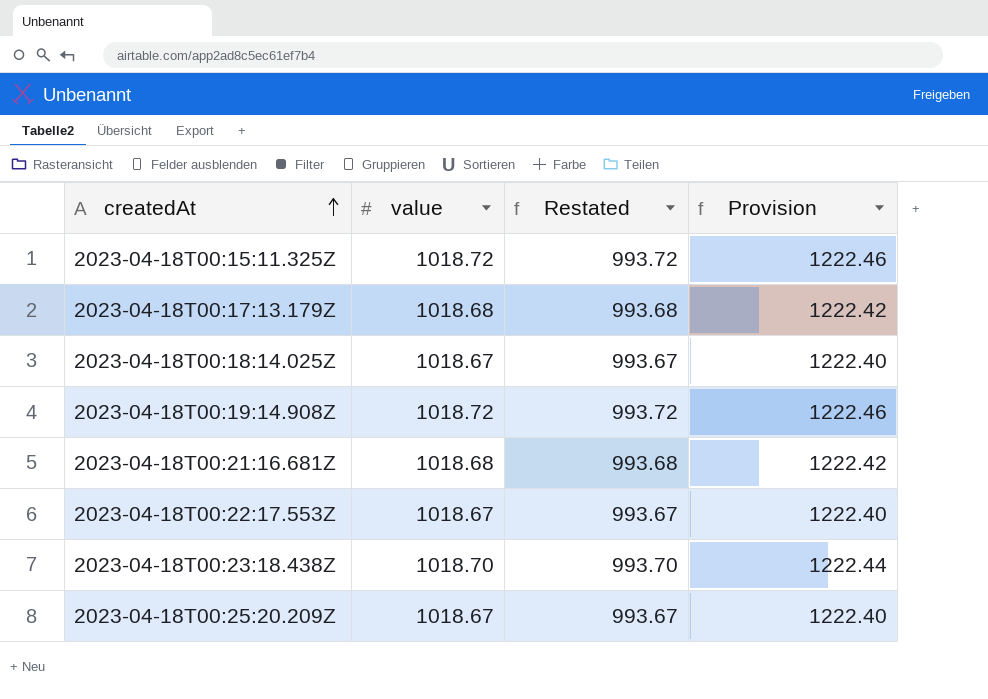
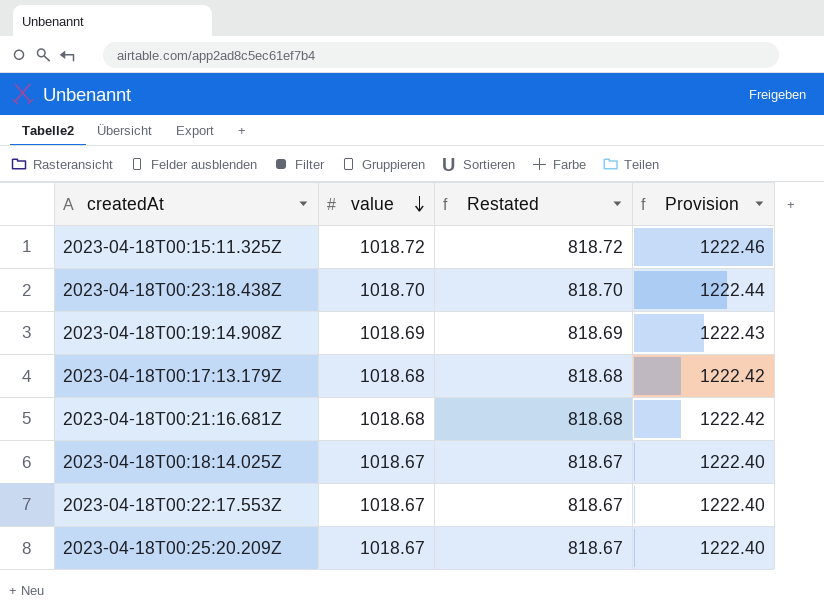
row order: createdAt ascending -> value descending
column Restated | formula: [value] - 25 -> [value] - 200
2023-04-18T00:19:14.908Z | value: 1018.72 -> 1018.69
2023-04-18T00:19:14.908Z | Provision: 1222.46 -> 1222.43

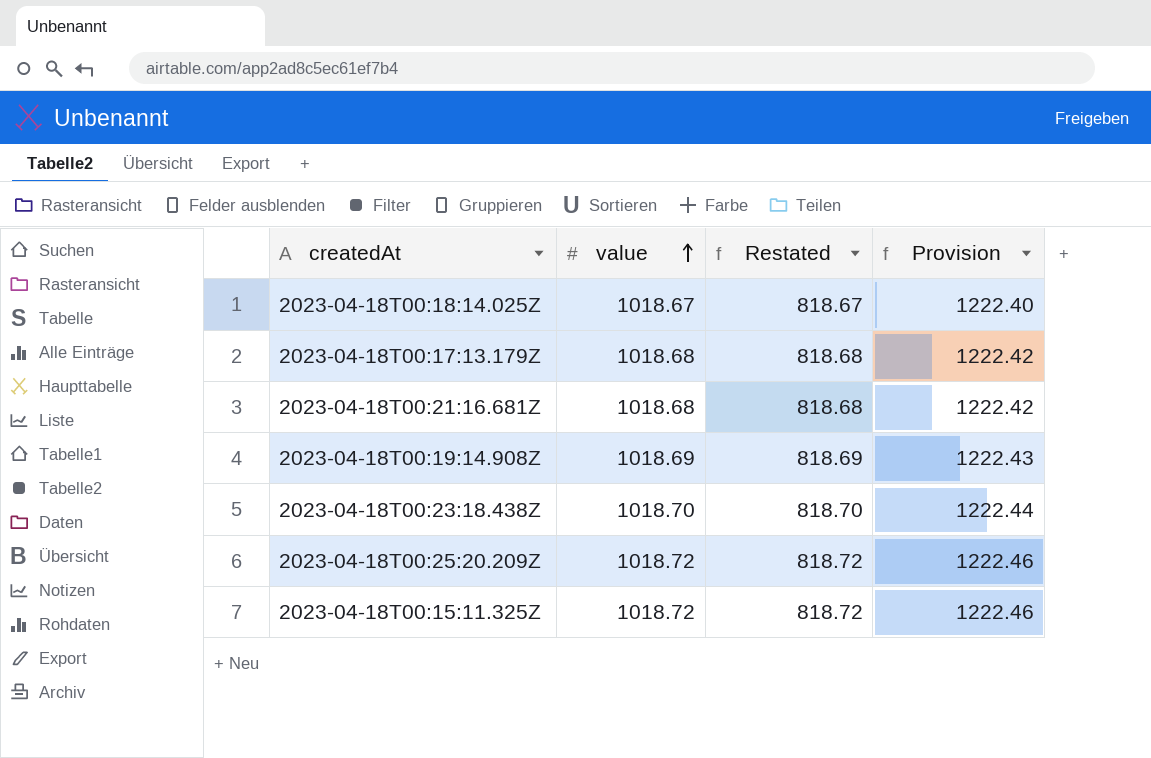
row order: value descending -> value ascending
row 2023-04-18T00:22:17.553Z: 1018.67 | 818.67 | 1222.40 -> none
2023-04-18T00:25:20.209Z | value: 1018.67 -> 1018.72
2023-04-18T00:25:20.209Z | Restated: 818.67 -> 818.72
2023-04-18T00:25:20.209Z | Provision: 1222.40 -> 1222.46

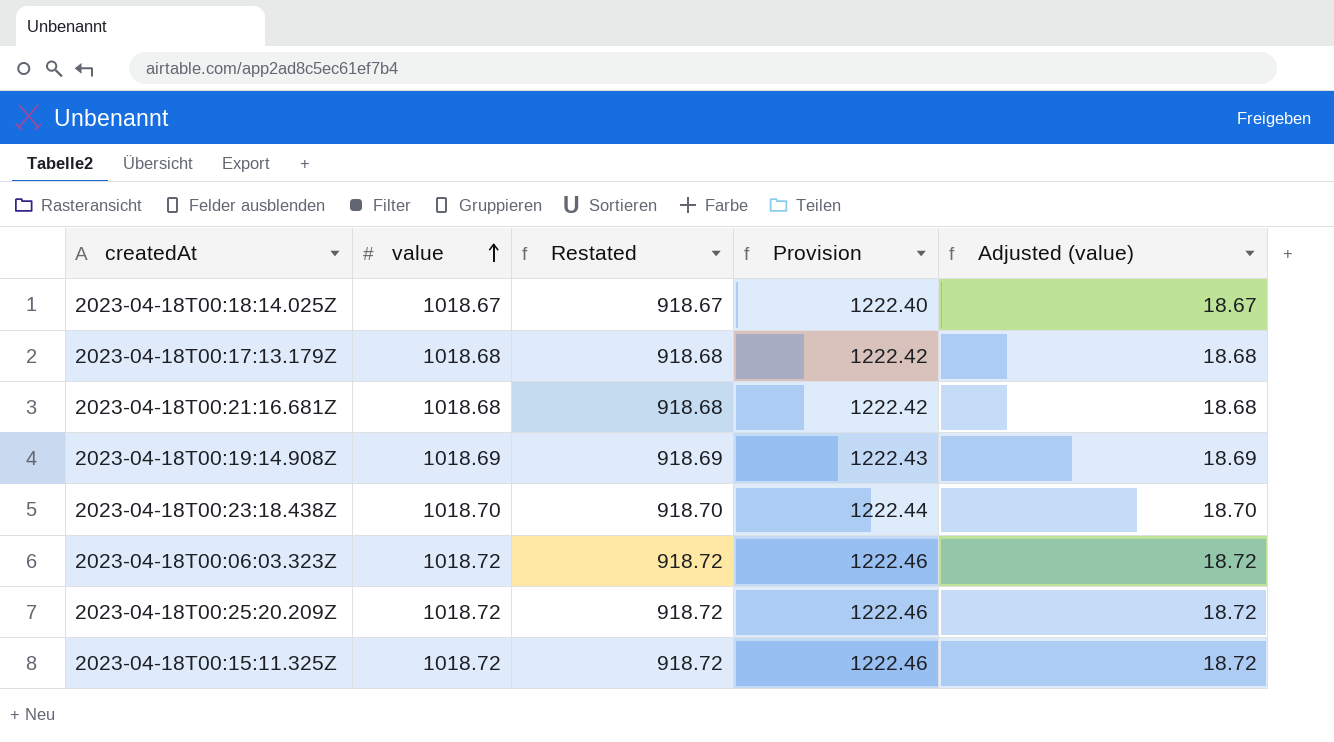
column Restated | formula: [value] - 200 -> [value] - 100
column Adjusted (value) | formula: none -> [value] - 1000
row 2023-04-18T00:06:03.323Z: none -> 1018.72 | 918.72 | 1222.46 | 18.72

